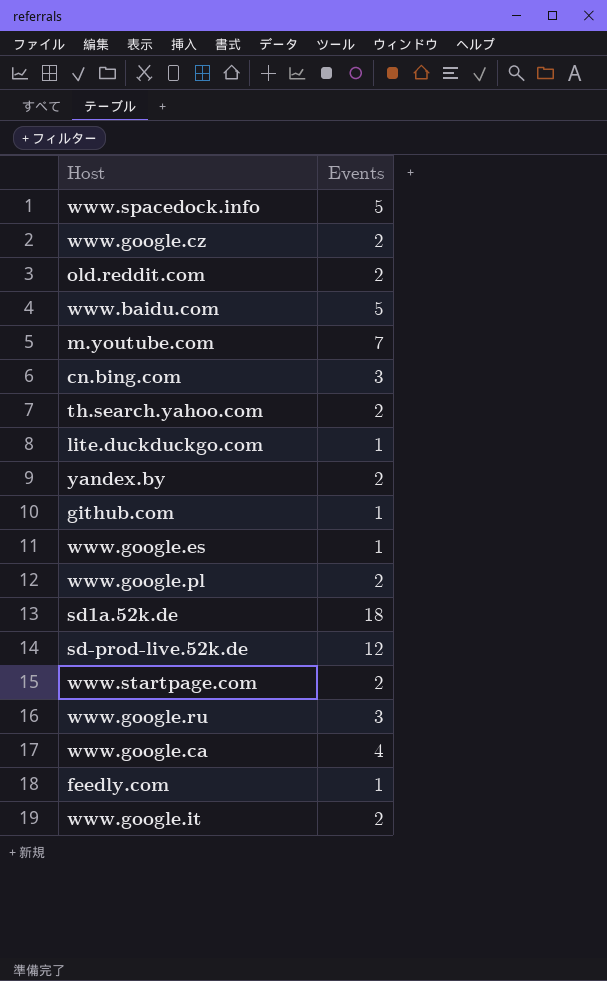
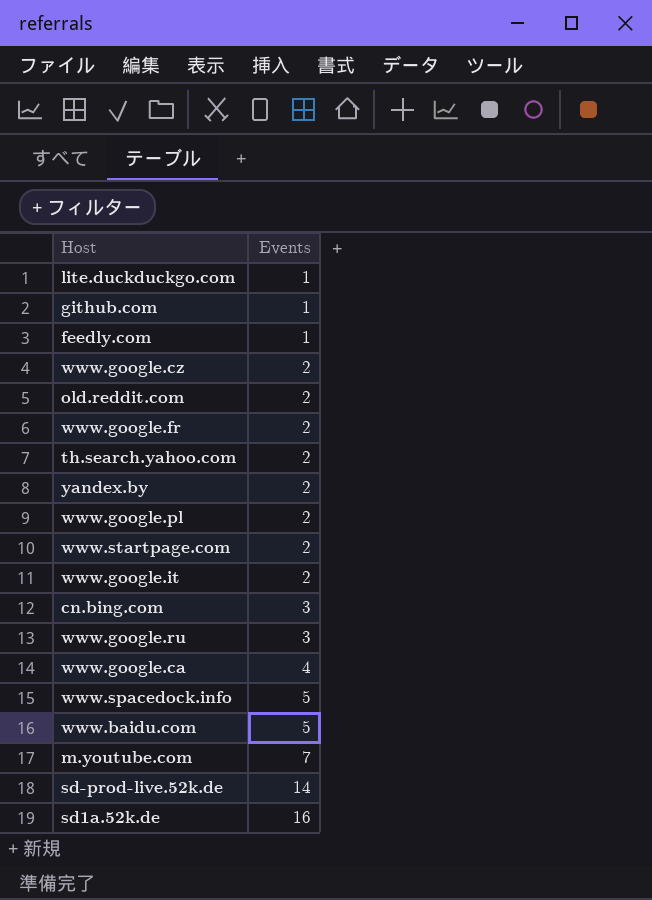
row order: none -> Events ascending
row www.google.es: 1 -> none
row www.google.fr: none -> 2
sd-prod-live.52k.de | Events: 12 -> 14
sd1a.52k.de | Events: 18 -> 16

